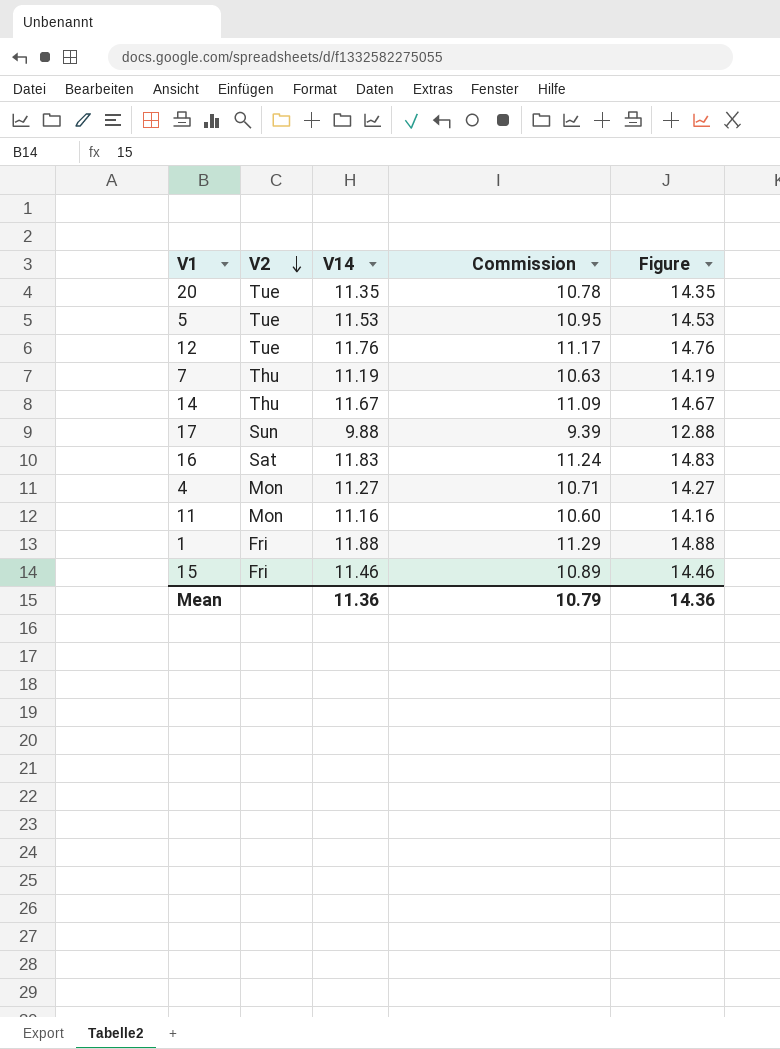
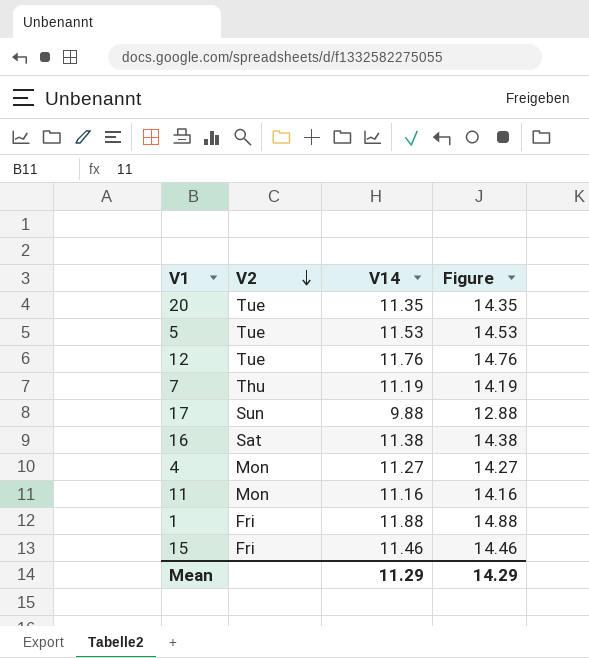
column Commission | formula: [V14] * 0.95 -> none
row 14: Thu | 11.67 | 11.09 | 14.67 -> none
16 | V14: 11.83 -> 11.38
16 | Figure: 14.83 -> 14.38
Mean | V14: 11.36 -> 11.29
Mean | Figure: 14.36 -> 14.29

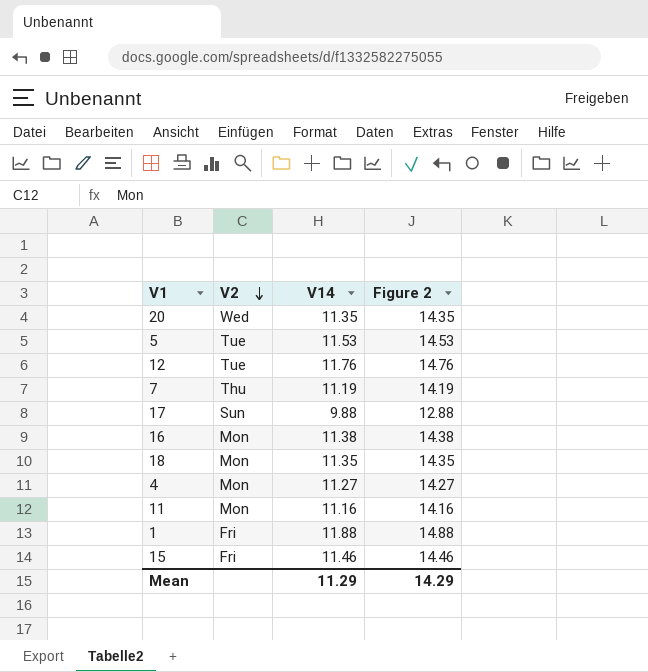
column name: Figure -> Figure 2
20 | V2: Tue -> Wed
16 | V2: Sat -> Mon
row 18: none -> Mon | 11.35 | 14.35

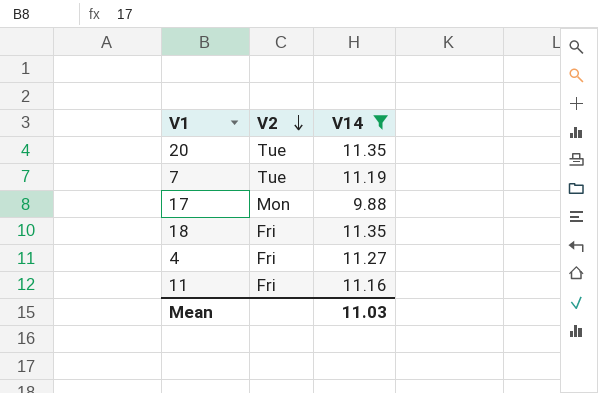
filter: none -> V14 <= 11.35
column Figure 2 | formula: [V14] + 3 -> none
20 | V2: Wed -> Tue
7 | V2: Thu -> Tue
17 | V2: Sun -> Mon
18 | V2: Mon -> Fri
4 | V2: Mon -> Fri
11 | V2: Mon -> Fri
Mean | V14: 11.29 -> 11.03

